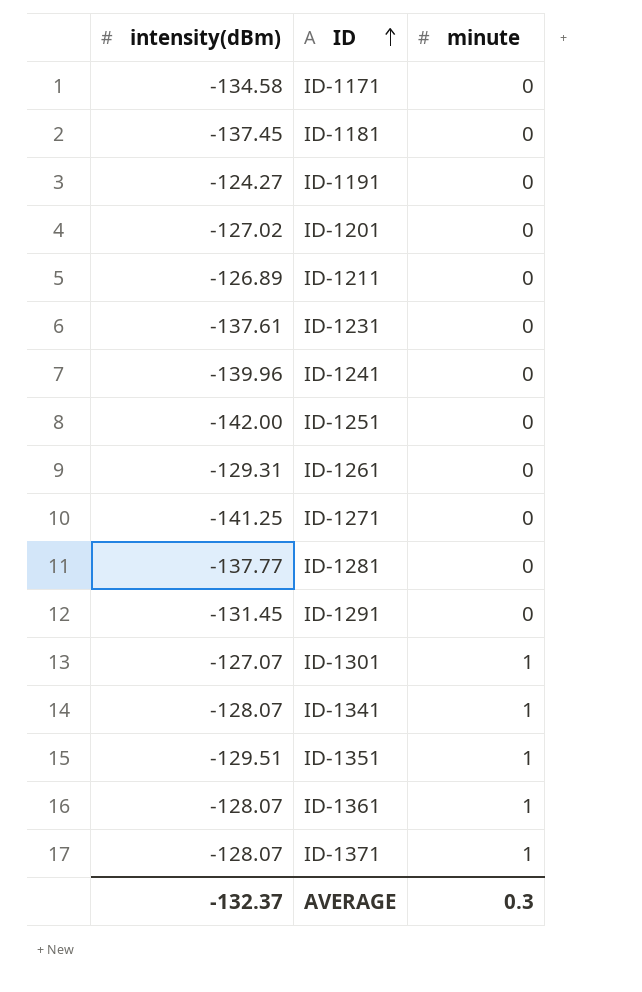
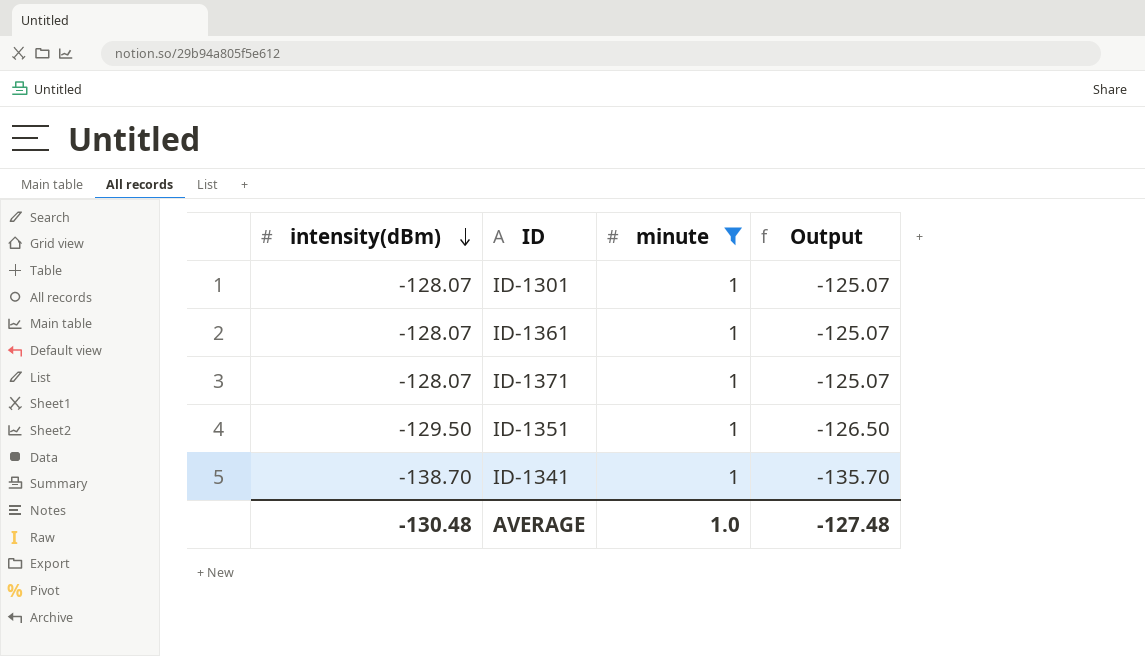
filter: none -> minute = 1
row order: ID ascending -> intensity(dBm) descending
column Output | formula: none -> [intensity(dBm)] + 3
ID-1301 | intensity(dBm): -127.07 -> -128.07
ID-1351 | intensity(dBm): -129.51 -> -129.50
ID-1341 | intensity(dBm): -128.07 -> -138.70
AVERAGE | intensity(dBm): -132.37 -> -130.48
AVERAGE | minute: 0.3 -> 1.0

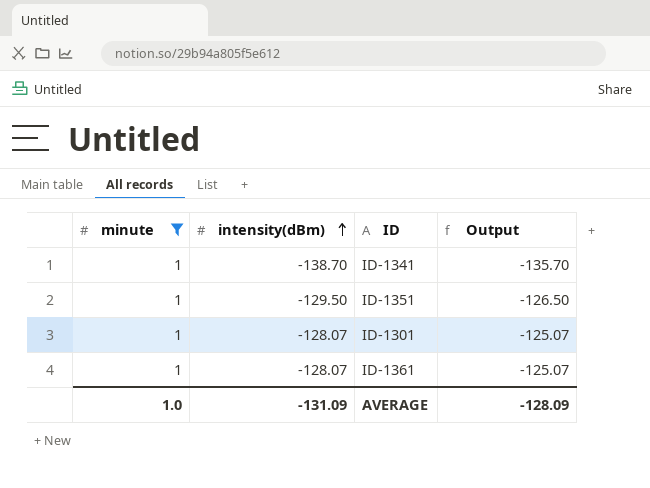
row order: intensity(dBm) descending -> intensity(dBm) ascending
column minute | position: 3 -> 1
row ID-1371: -128.07 | 1 | -125.07 -> none
AVERAGE | intensity(dBm): -130.48 -> -131.09
AVERAGE | Output: -127.48 -> -128.09

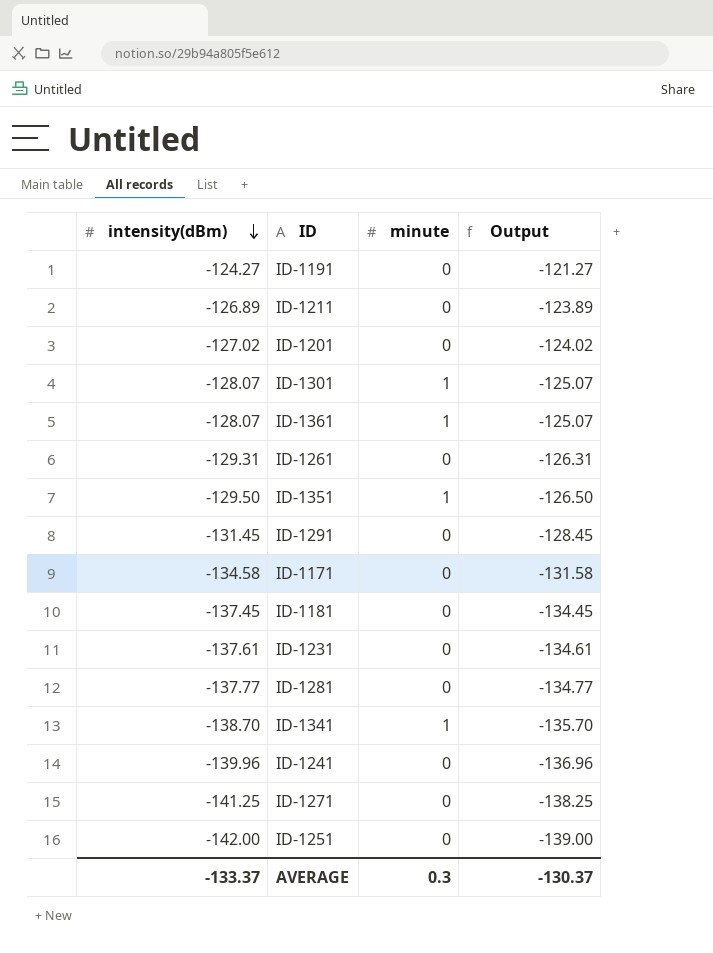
filter: minute = 1 -> none
row order: intensity(dBm) ascending -> intensity(dBm) descending
column minute | position: 1 -> 3
AVERAGE | intensity(dBm): -131.09 -> -133.37
AVERAGE | minute: 1.0 -> 0.3
AVERAGE | Output: -128.09 -> -130.37

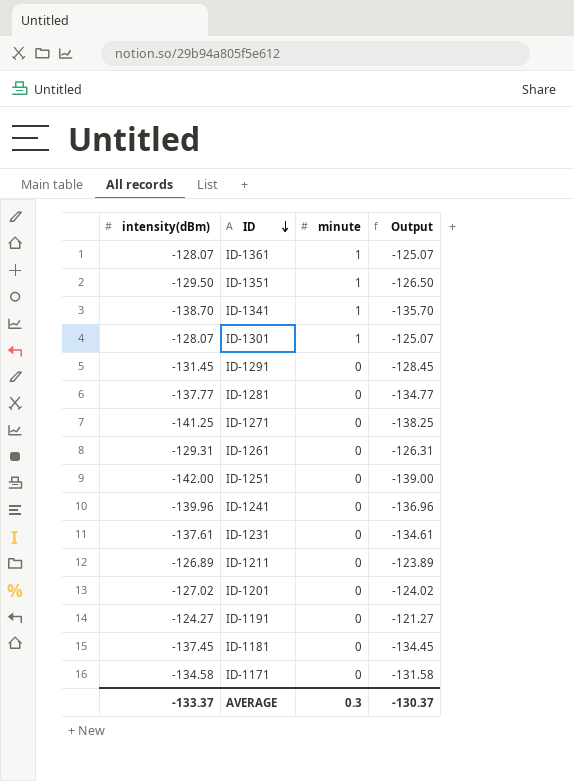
row order: intensity(dBm) descending -> ID descending

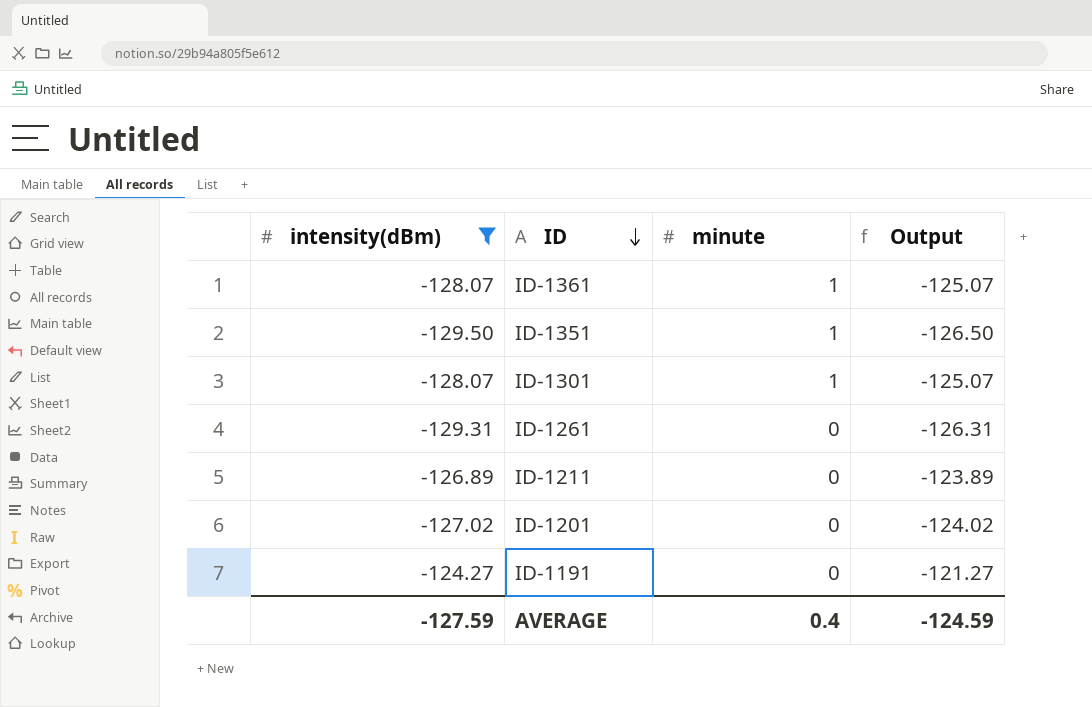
filter: none -> intensity(dBm) >= -129.50
AVERAGE | intensity(dBm): -133.37 -> -127.59
AVERAGE | minute: 0.3 -> 0.4
AVERAGE | Output: -130.37 -> -124.59

